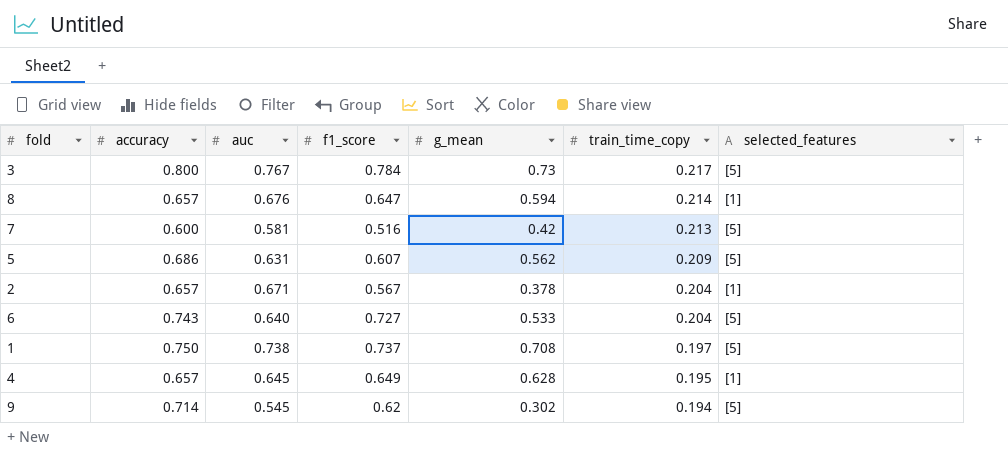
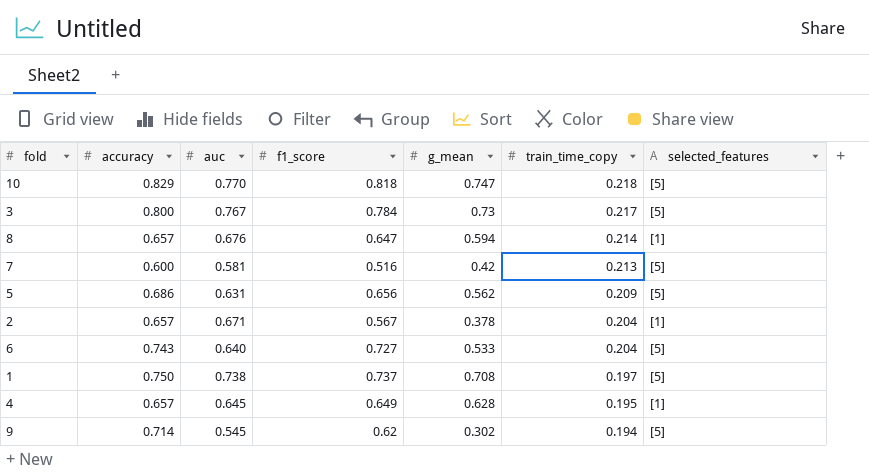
row 10: none -> 0.829 | 0.770 | 0.818 | 0.747 | 0.218 | [5]
5 | f1_score: 0.607 -> 0.656

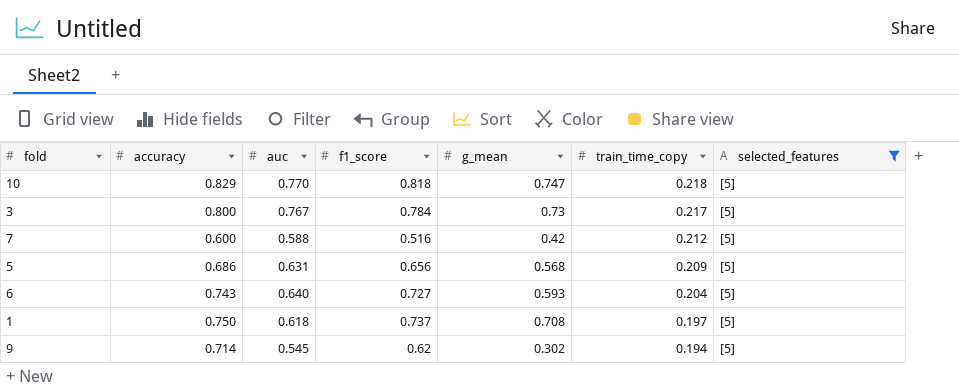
filter: none -> selected_features = [5]
7 | auc: 0.581 -> 0.588
7 | train_time_copy: 0.213 -> 0.212
5 | g_mean: 0.562 -> 0.568
6 | g_mean: 0.533 -> 0.593
1 | auc: 0.738 -> 0.618

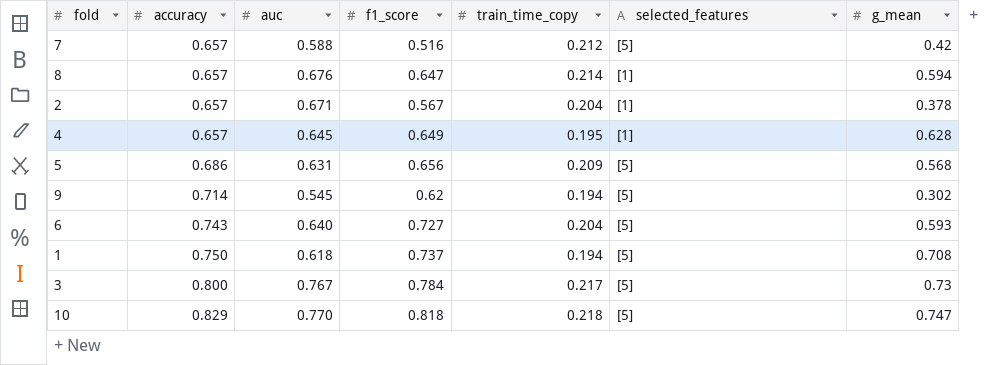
filter: selected_features = [5] -> none
row order: train_time_copy descending -> accuracy ascending
column g_mean | position: 5 -> 7
7 | accuracy: 0.600 -> 0.657
1 | train_time_copy: 0.197 -> 0.194

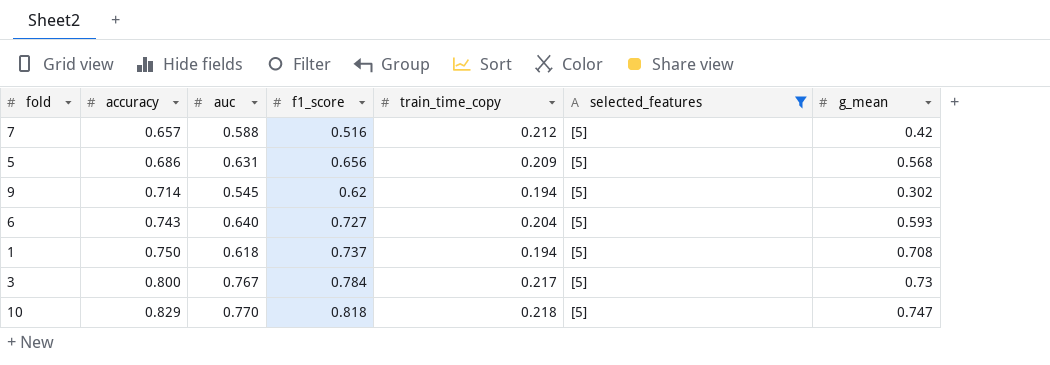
filter: none -> selected_features = [5]

